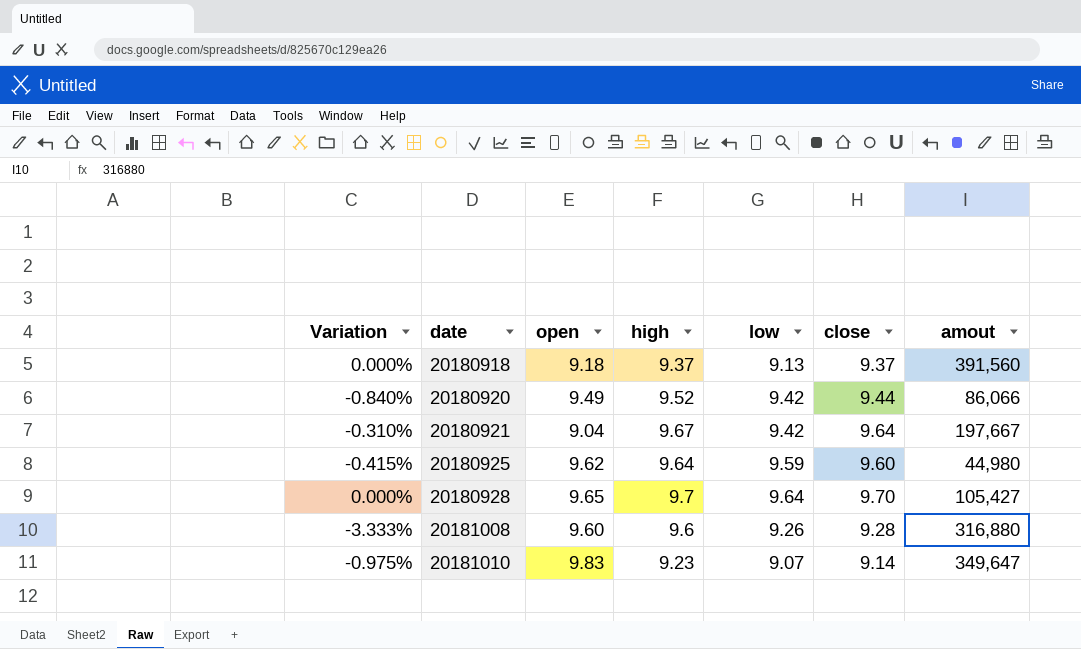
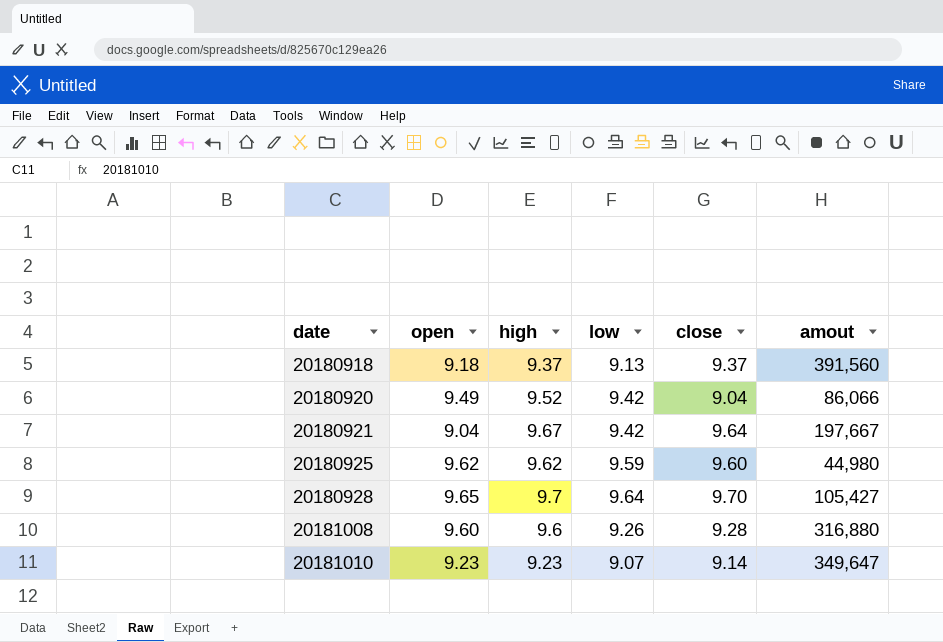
column Variation | formula: ([close] - [high]) / [high] -> none
20180920 | close: 9.44 -> 9.04
20180925 | high: 9.64 -> 9.62
20181010 | open: 9.83 -> 9.23

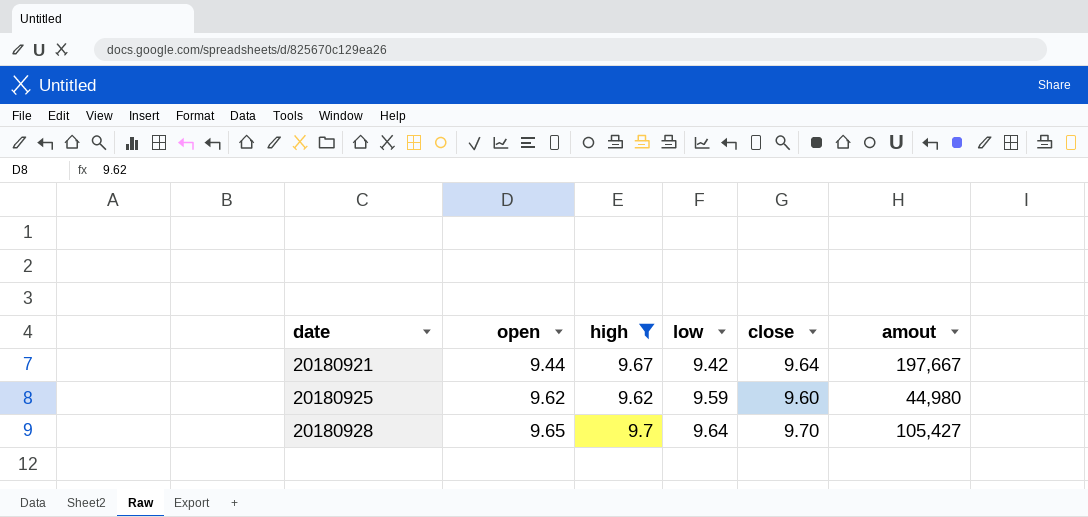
filter: none -> high >= 9.62
20180921 | open: 9.04 -> 9.44

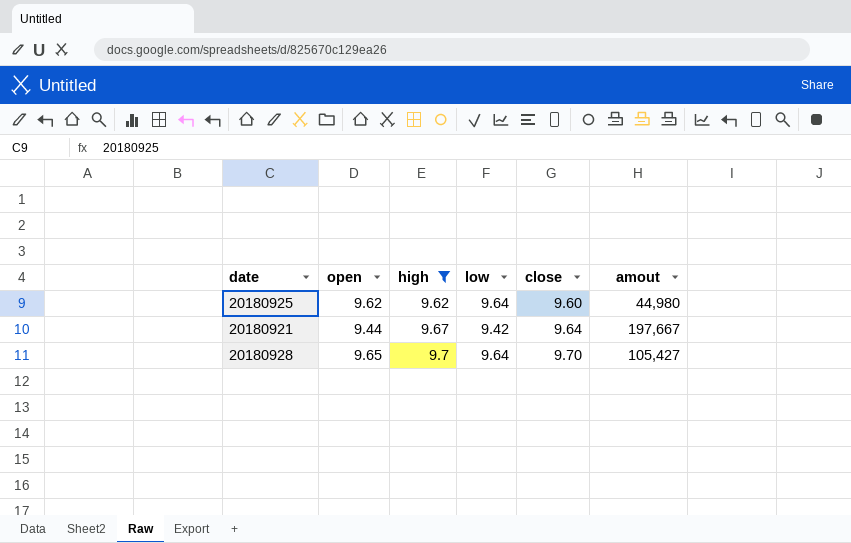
row order: date ascending -> high ascending
20180925 | low: 9.59 -> 9.64

